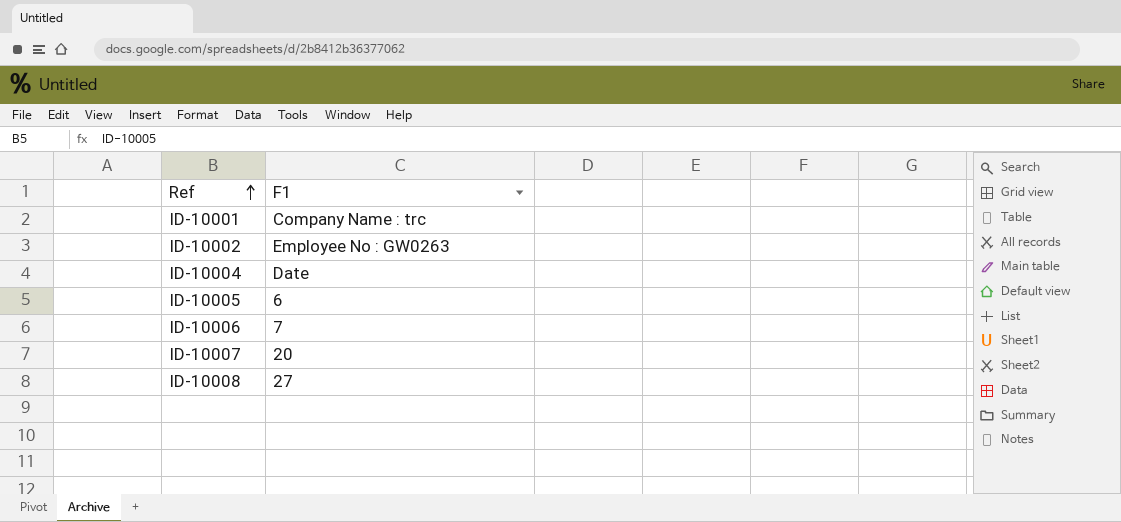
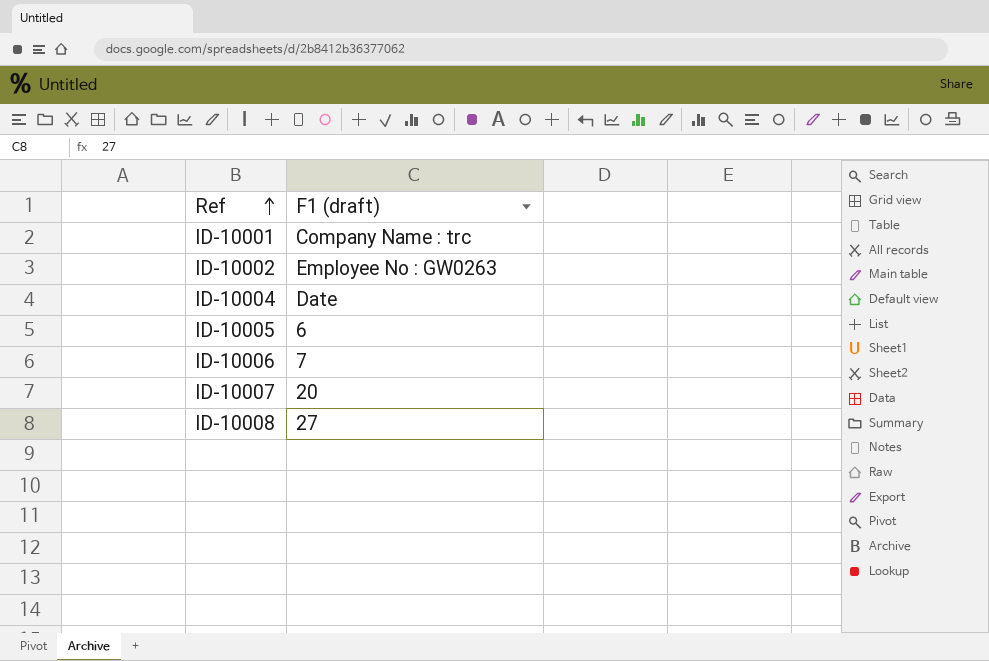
column name: F1 -> F1 (draft)

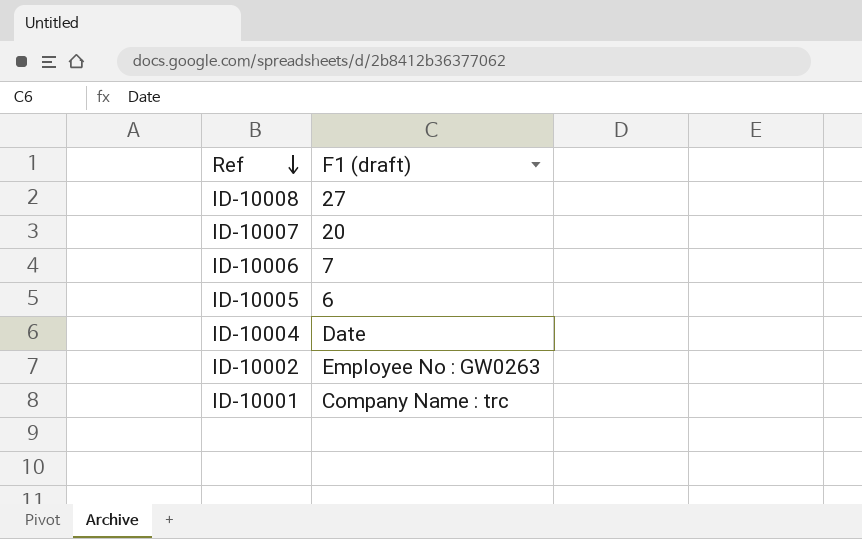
row order: Ref ascending -> Ref descending

